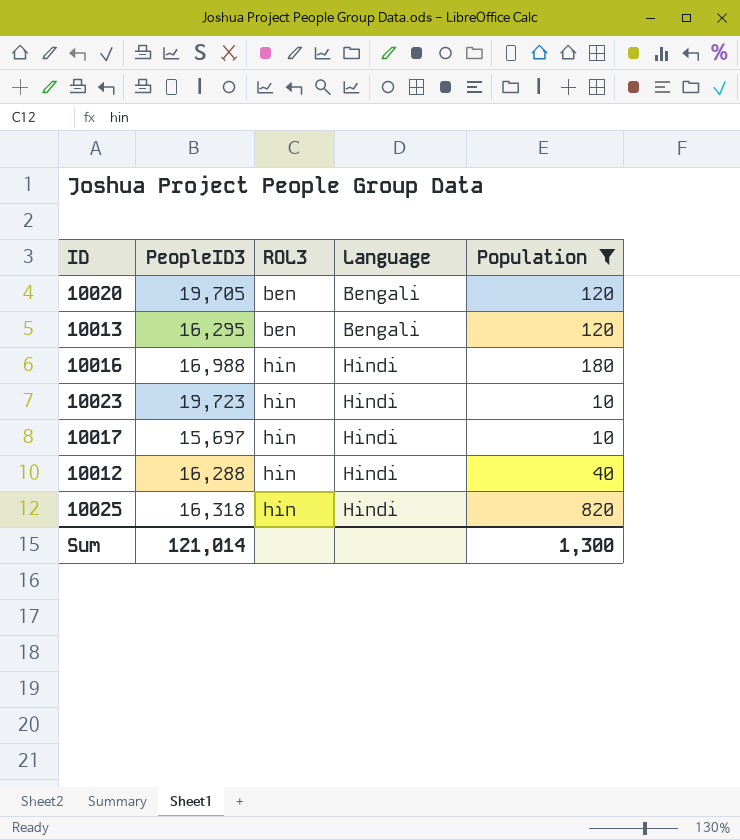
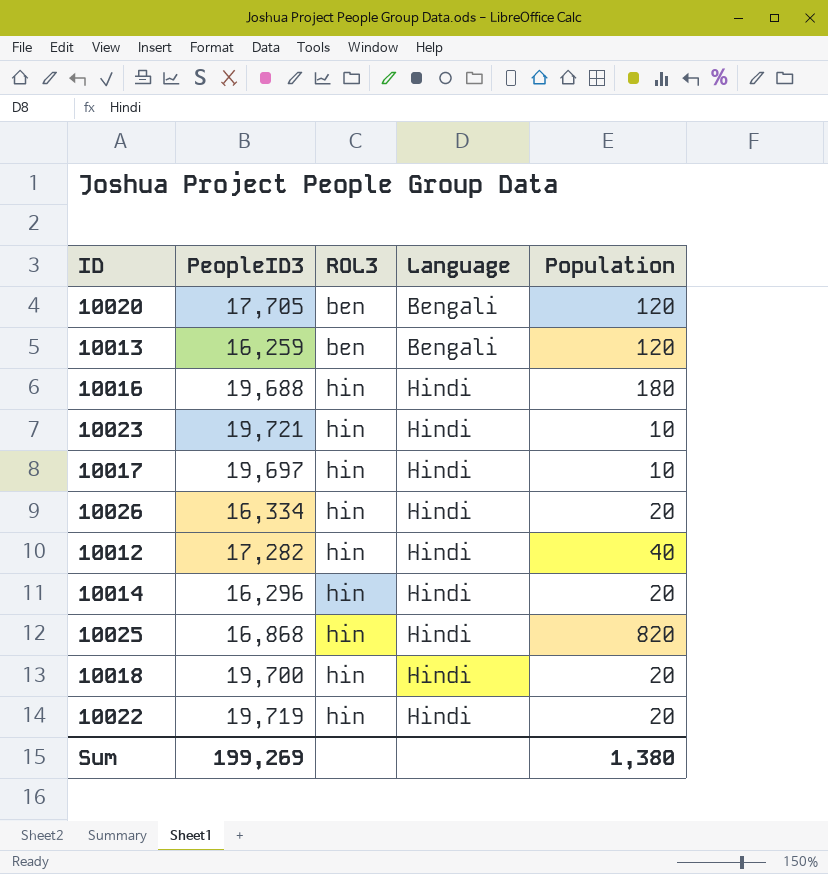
filter: Population != 20 -> none
10020 | PeopleID3: 19,705 -> 17,705
10013 | PeopleID3: 16,295 -> 16,259
10016 | PeopleID3: 16,988 -> 19,688
10023 | PeopleID3: 19,723 -> 19,721
10017 | PeopleID3: 15,697 -> 19,697
10012 | PeopleID3: 16,288 -> 17,282
10025 | PeopleID3: 16,318 -> 16,868
Sum | PeopleID3: 121,014 -> 199,269
Sum | Population: 1,300 -> 1,380

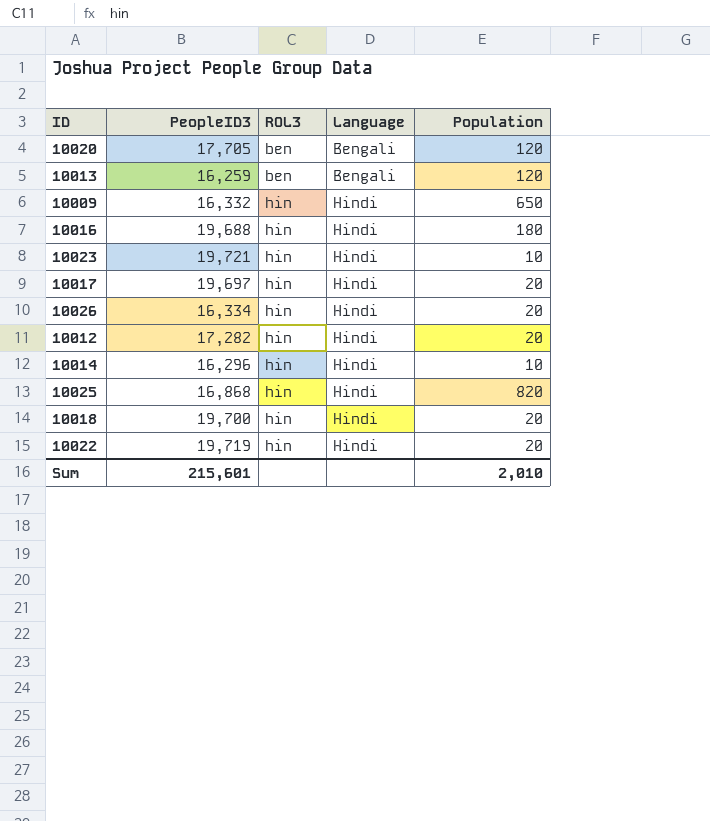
row 10009: none -> 16,332 | hin | Hindi | 650
10017 | Population: 10 -> 20
10012 | Population: 40 -> 20
10014 | Population: 20 -> 10
Sum | PeopleID3: 199,269 -> 215,601
Sum | Population: 1,380 -> 2,010

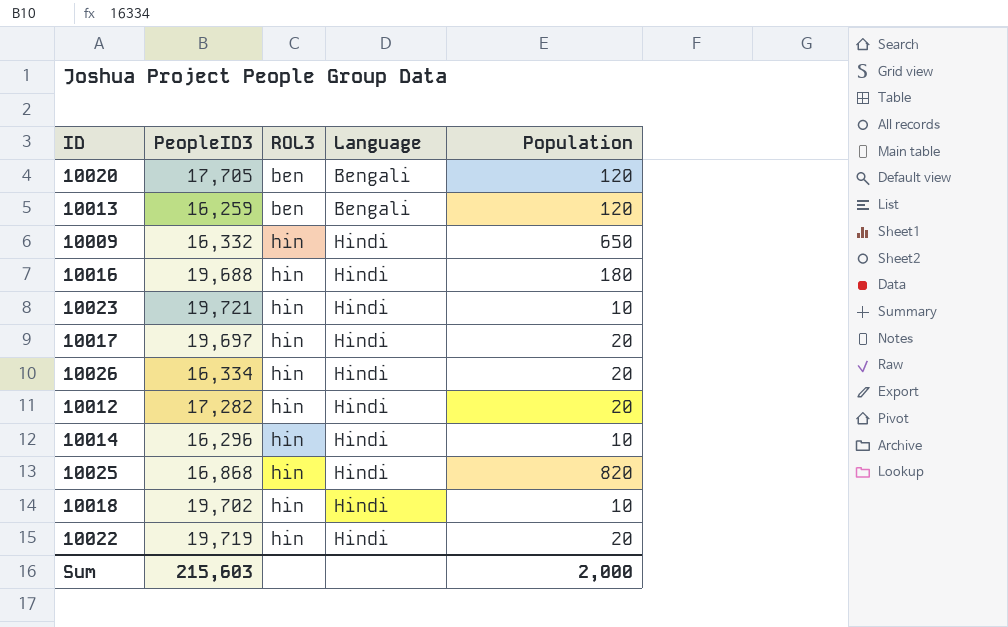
10018 | PeopleID3: 19,700 -> 19,702
10018 | Population: 20 -> 10
Sum | PeopleID3: 215,601 -> 215,603
Sum | Population: 2,010 -> 2,000

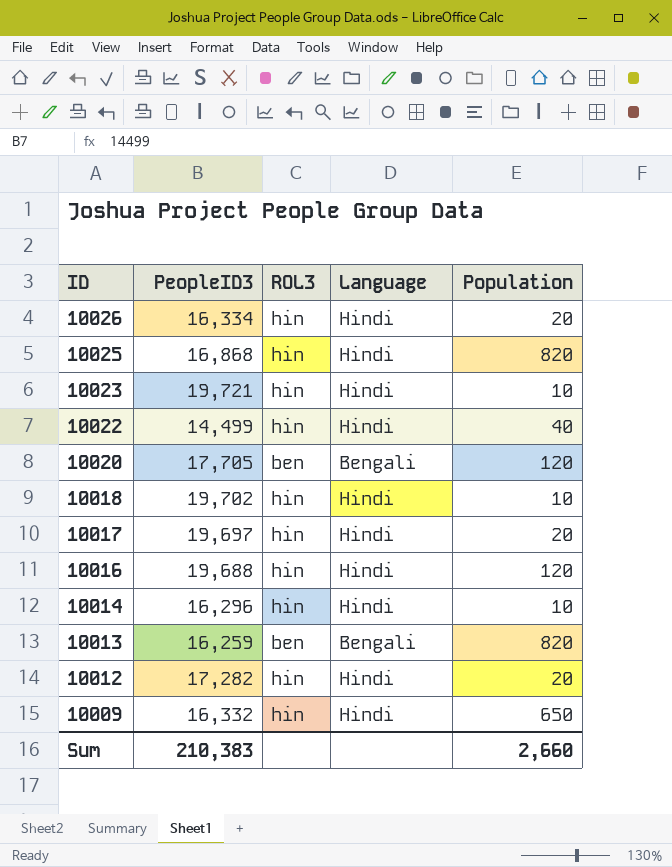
row order: ROL3 ascending -> ID descending
10022 | PeopleID3: 19,719 -> 14,499
10022 | Population: 20 -> 40
10016 | Population: 180 -> 120
10013 | Population: 120 -> 820
Sum | PeopleID3: 215,603 -> 210,383
Sum | Population: 2,000 -> 2,660

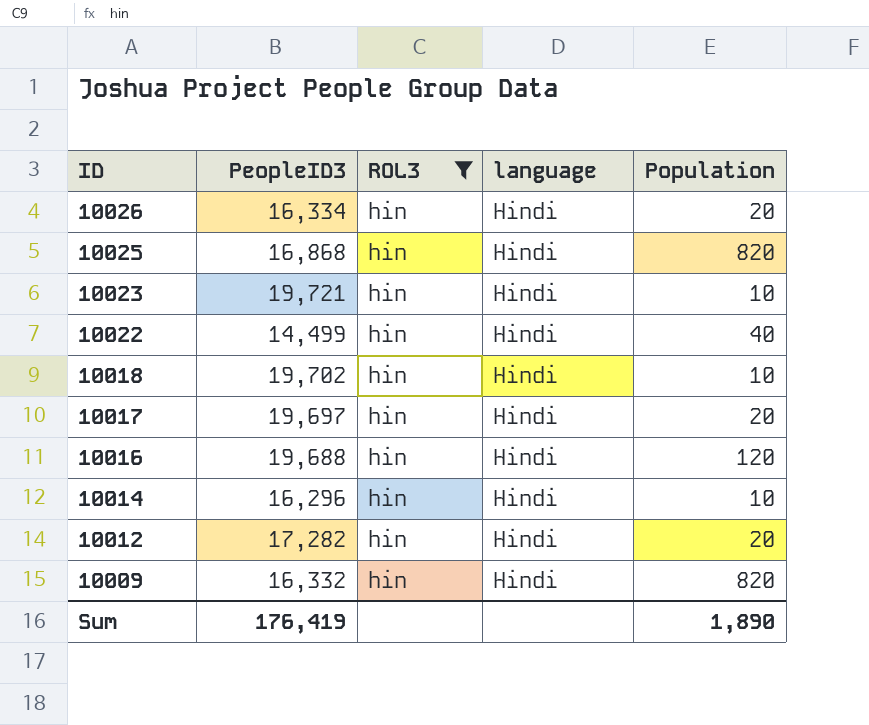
filter: none -> ROL3 = hin
column name: Language -> language
10009 | Population: 650 -> 820
Sum | PeopleID3: 210,383 -> 176,419
Sum | Population: 2,660 -> 1,890

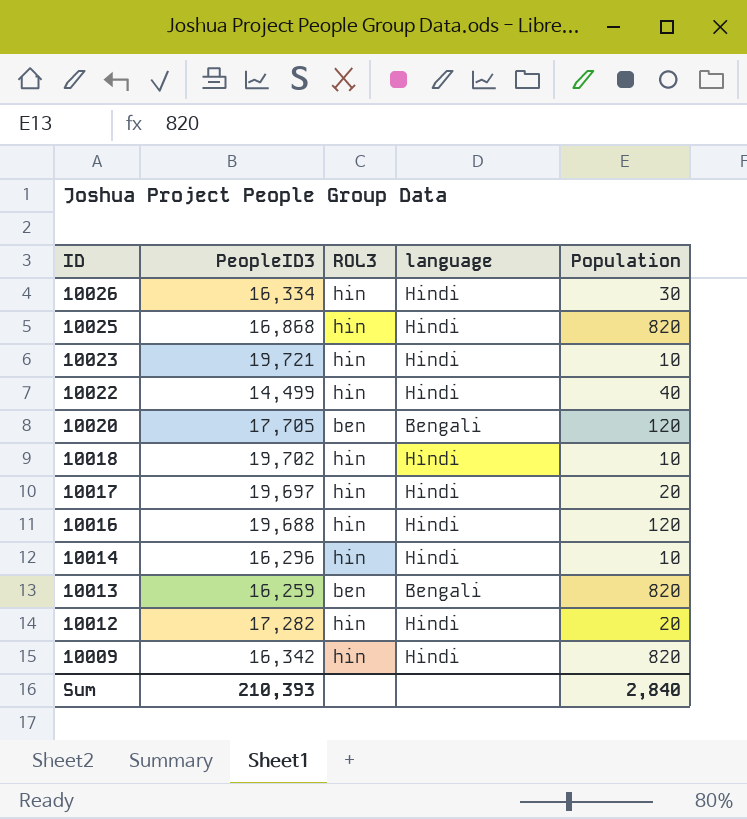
filter: ROL3 = hin -> none
10026 | Population: 20 -> 30
10009 | PeopleID3: 16,332 -> 16,342
Sum | PeopleID3: 176,419 -> 210,393
Sum | Population: 1,890 -> 2,840

